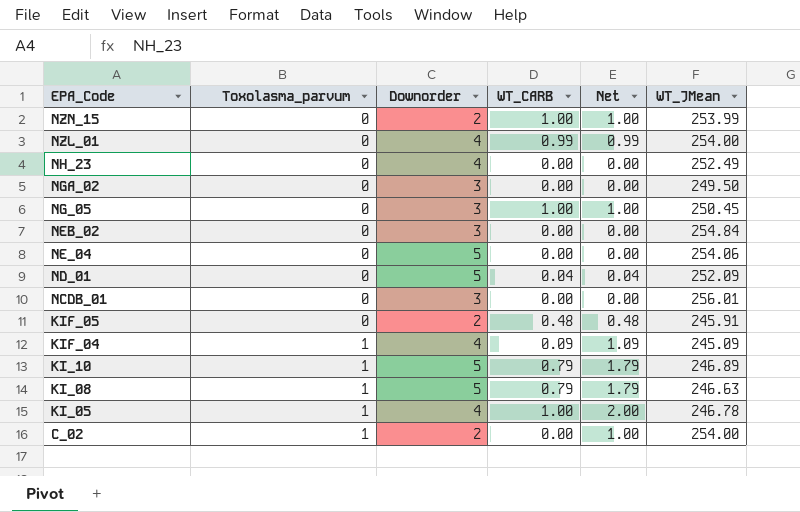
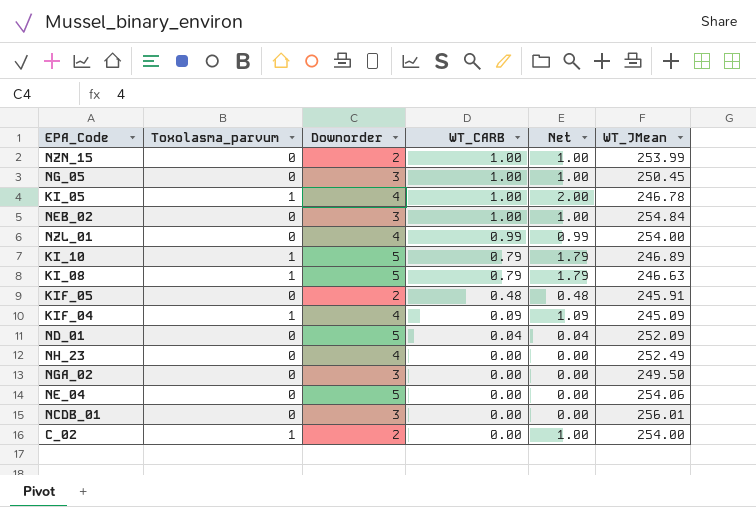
row order: EPA_Code descending -> WT_CARB descending
NEB_02 | WT_CARB: 0.00 -> 1.00
NEB_02 | Net: 0.00 -> 1.00

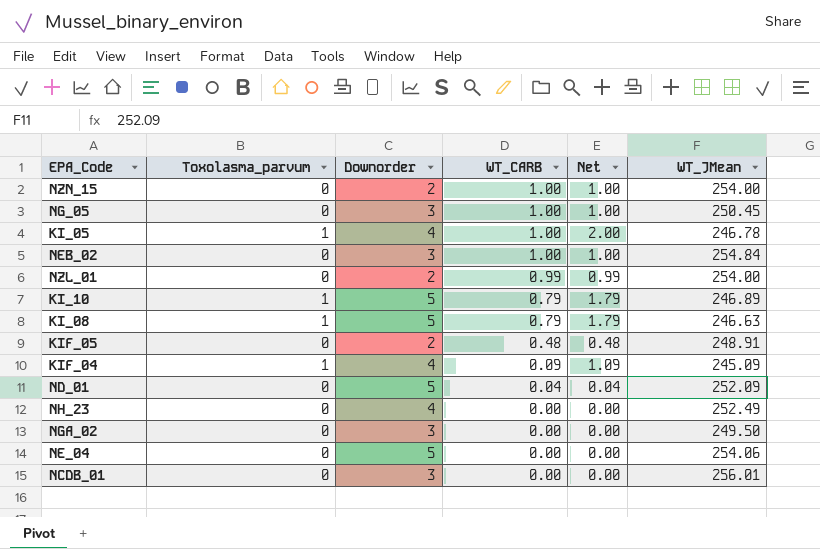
row C_02: 1 | 2 | 0.00 | 1.00 | 254.00 -> none
NZN_15 | WT_JMean: 253.99 -> 254.00
NZL_01 | Downorder: 4 -> 2
KIF_05 | WT_JMean: 245.91 -> 248.91

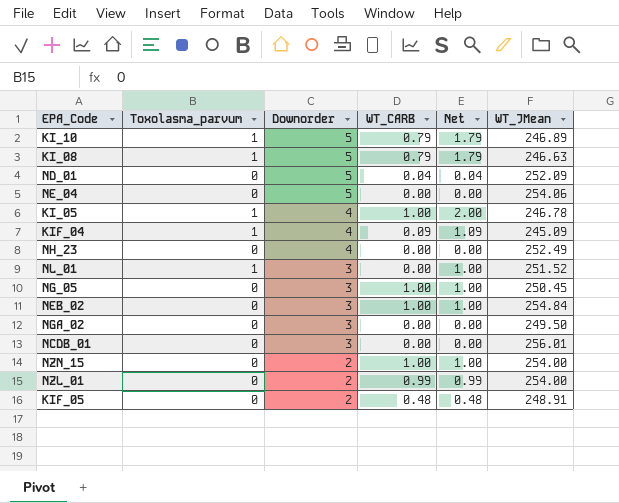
row order: WT_CARB descending -> Downorder descending
row NL_01: none -> 1 | 3 | 0.00 | 1.00 | 251.52

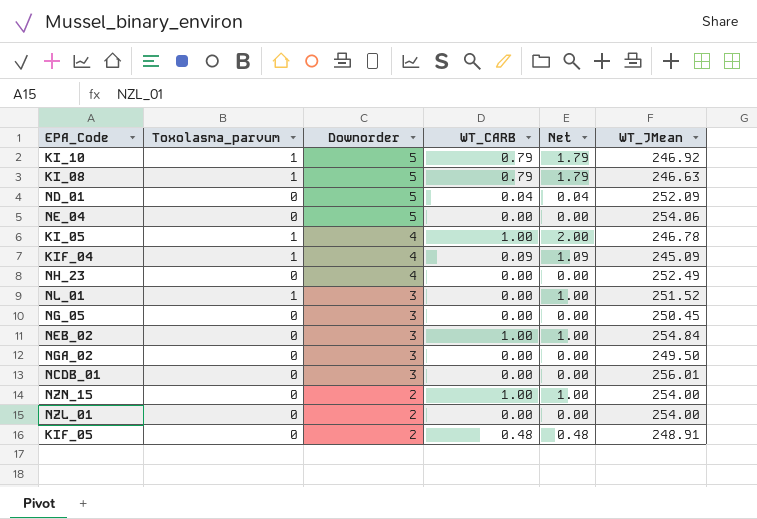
KI_10 | WT_JMean: 246.89 -> 246.92
NG_05 | WT_CARB: 1.00 -> 0.00
NG_05 | Net: 1.00 -> 0.00
NZL_01 | WT_CARB: 0.99 -> 0.00
NZL_01 | Net: 0.99 -> 0.00

